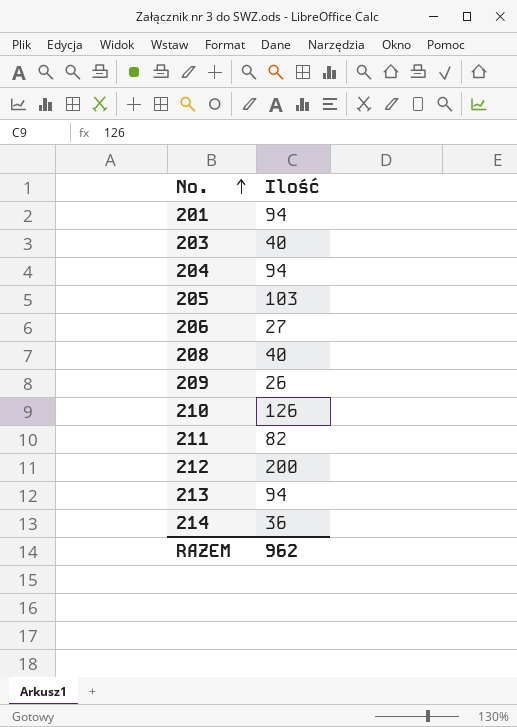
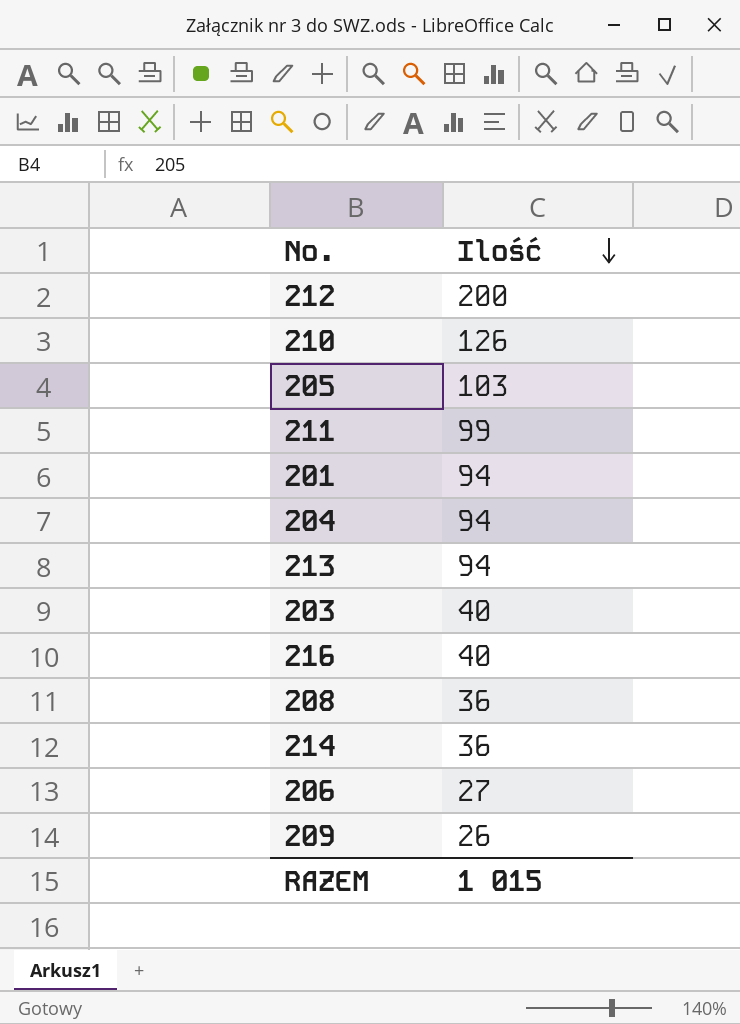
row order: No. ascending -> Ilość descending
211 | Ilość: 82 -> 99
row 216: none -> 40
208 | Ilość: 40 -> 36
RAZEM | Ilość: 962 -> 1 015

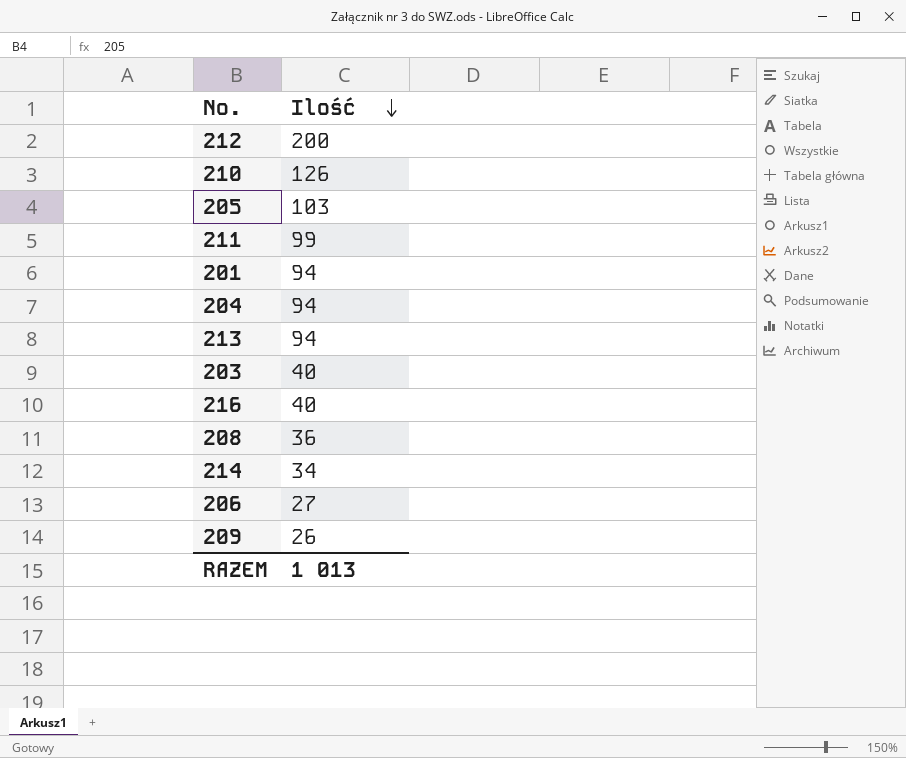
214 | Ilość: 36 -> 34
RAZEM | Ilość: 1 015 -> 1 013

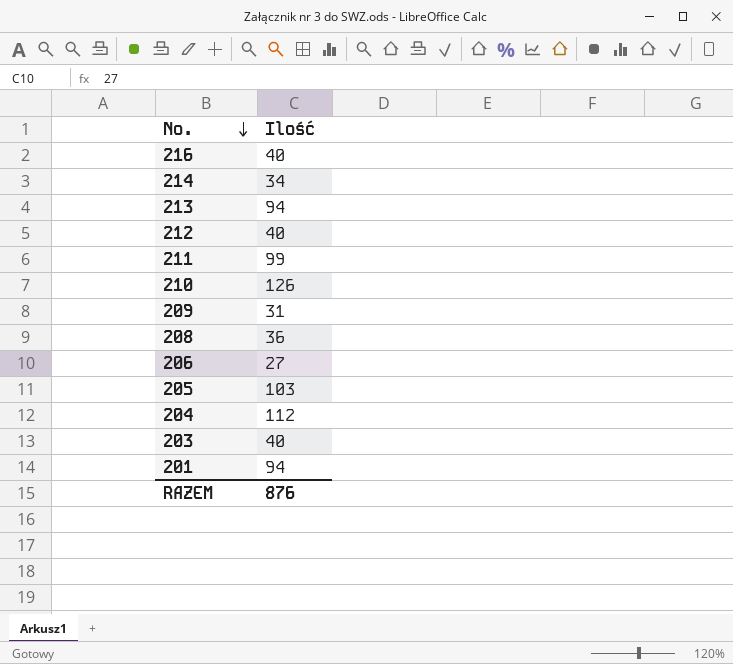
row order: Ilość descending -> No. descending
212 | Ilość: 200 -> 40
209 | Ilość: 26 -> 31
204 | Ilość: 94 -> 112
RAZEM | Ilość: 1 013 -> 876

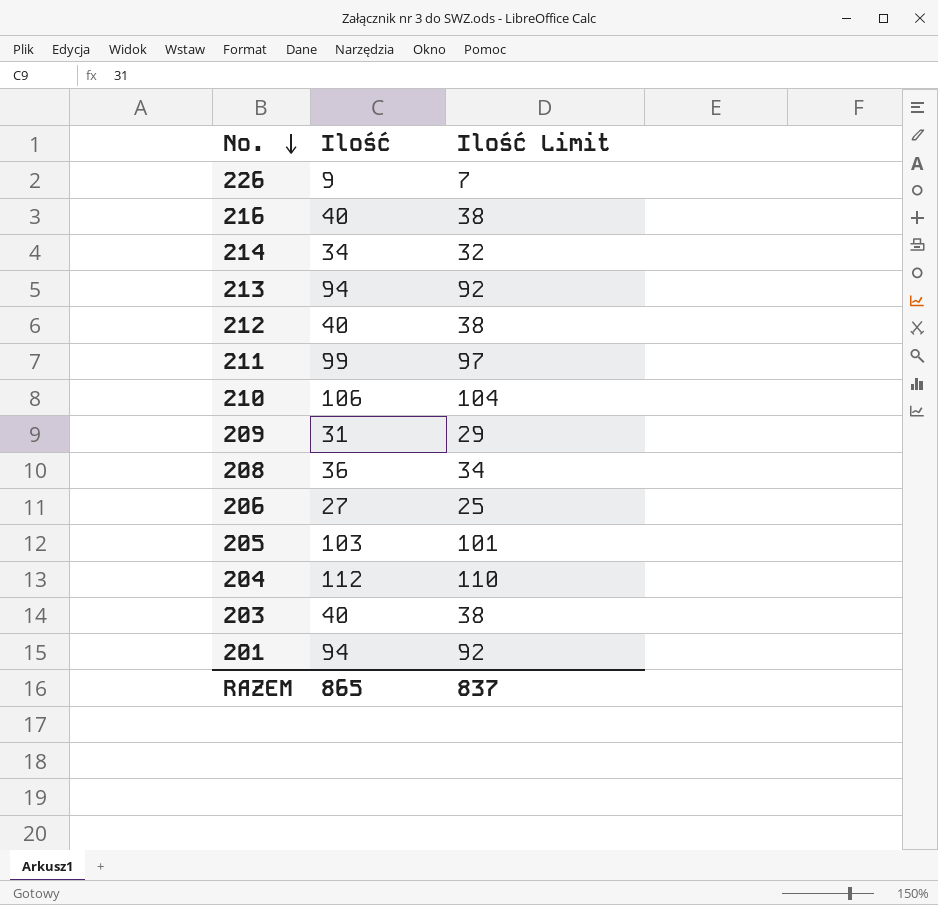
column Ilość Limit | formula: none -> [Ilość] - 2
row 226: none -> 9 | 7
210 | Ilość: 126 -> 106
RAZEM | Ilość: 876 -> 865

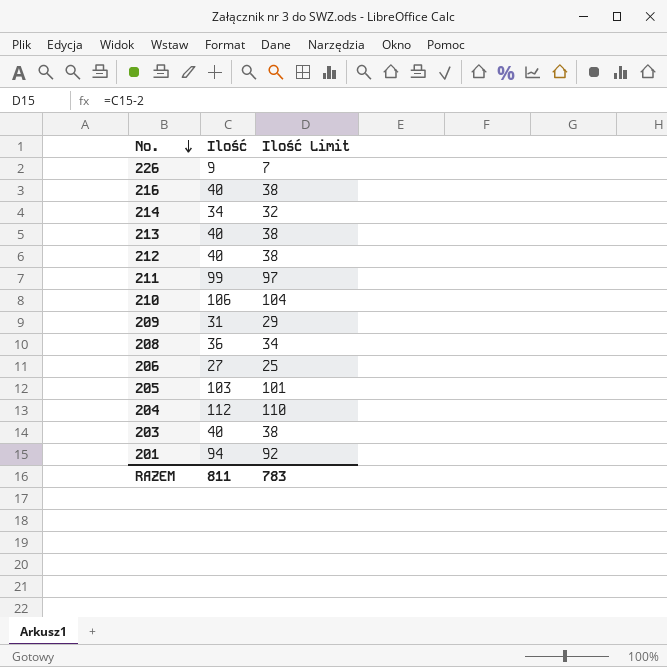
213 | Ilość: 94 -> 40
213 | Ilość Limit: 92 -> 38
RAZEM | Ilość: 865 -> 811
RAZEM | Ilość Limit: 837 -> 783

